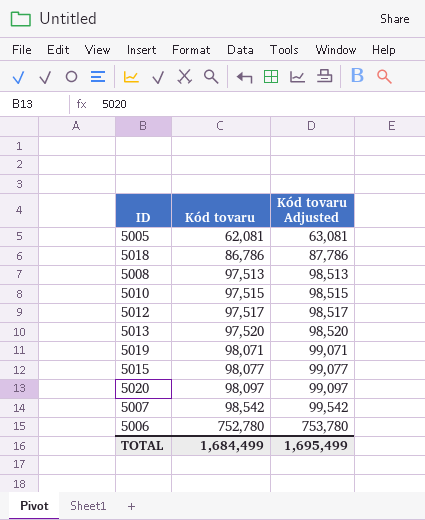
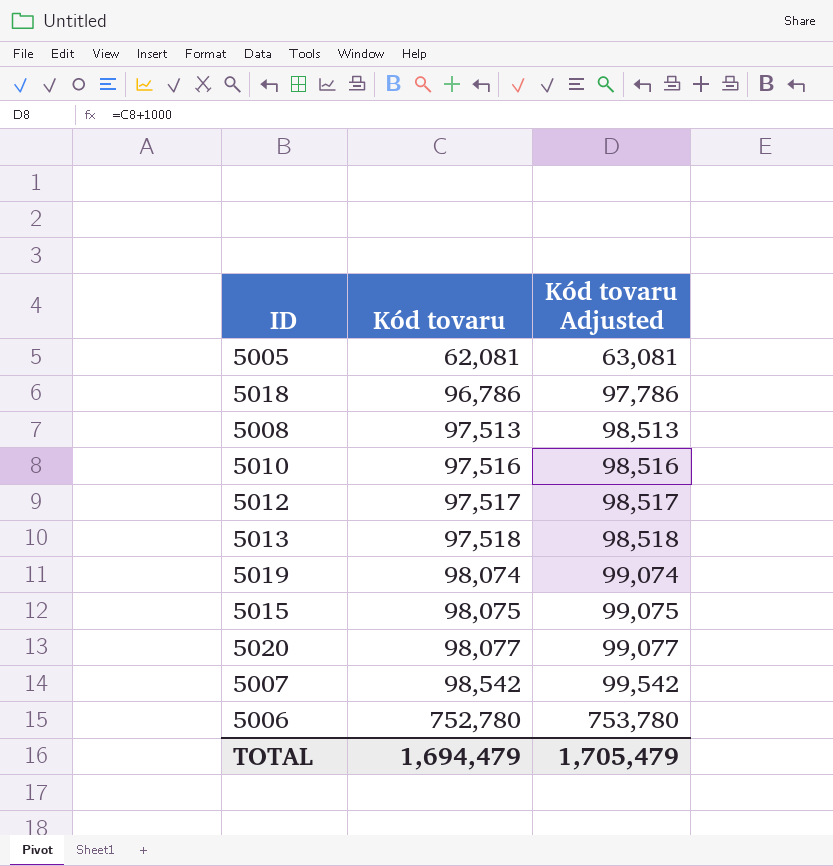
5018 | Kód tovaru: 86,786 -> 96,786
5018 | Kód tovaru Adjusted: 87,786 -> 97,786
5010 | Kód tovaru: 97,515 -> 97,516
5010 | Kód tovaru Adjusted: 98,515 -> 98,516
5013 | Kód tovaru: 97,520 -> 97,518
5013 | Kód tovaru Adjusted: 98,520 -> 98,518
5019 | Kód tovaru: 98,071 -> 98,074
5019 | Kód tovaru Adjusted: 99,071 -> 99,074
5015 | Kód tovaru: 98,077 -> 98,075
5015 | Kód tovaru Adjusted: 99,077 -> 99,075
5020 | Kód tovaru: 98,097 -> 98,077
5020 | Kód tovaru Adjusted: 99,097 -> 99,077
TOTAL | Kód tovaru: 1,684,499 -> 1,694,479
TOTAL | Kód tovaru Adjusted: 1,695,499 -> 1,705,479

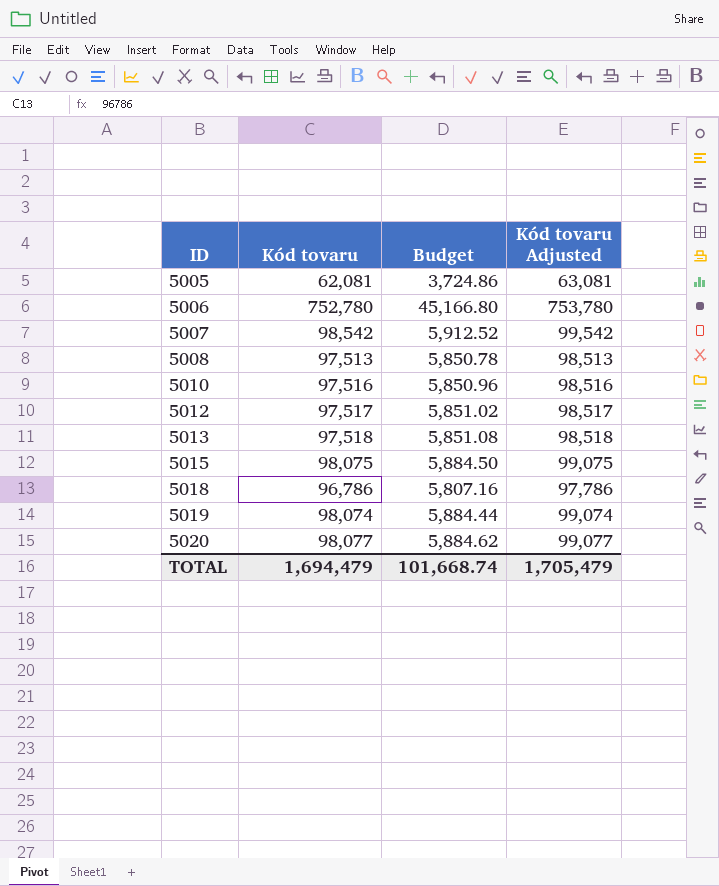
row order: Kód tovaru ascending -> ID ascending
column Budget | formula: none -> [Kód tovaru] * 0.06

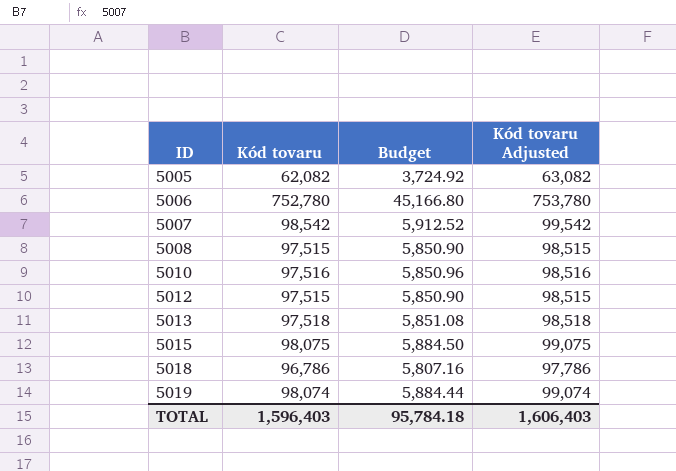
row 5020: 98,077 | 5,884.62 | 99,077 -> none
5005 | Kód tovaru: 62,081 -> 62,082
5005 | Budget: 3,724.86 -> 3,724.92
5005 | Kód tovaru Adjusted: 63,081 -> 63,082
5008 | Kód tovaru: 97,513 -> 97,515
5008 | Budget: 5,850.78 -> 5,850.90
5008 | Kód tovaru Adjusted: 98,513 -> 98,515
5012 | Kód tovaru: 97,517 -> 97,515
5012 | Budget: 5,851.02 -> 5,850.90
5012 | Kód tovaru Adjusted: 98,517 -> 98,515
TOTAL | Kód tovaru: 1,694,479 -> 1,596,403
TOTAL | Budget: 101,668.74 -> 95,784.18
TOTAL | Kód tovaru Adjusted: 1,705,479 -> 1,606,403

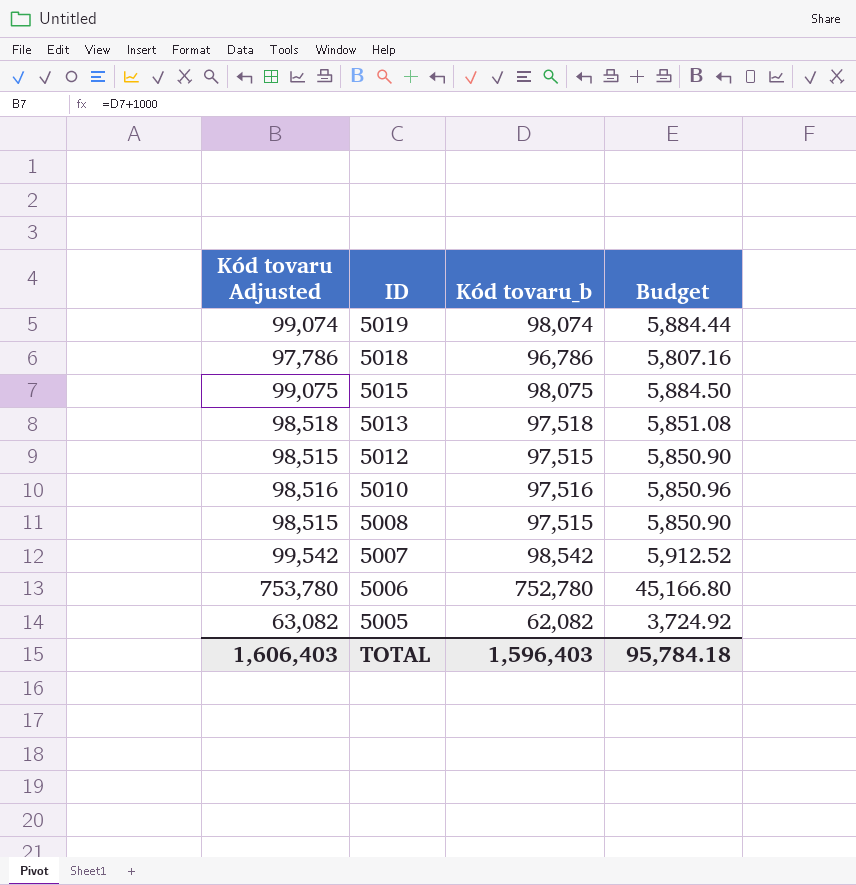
row order: ID ascending -> ID descending
column Kód tovaru Adjusted | position: 4 -> 1
column name: Kód tovaru -> Kód tovaru_b

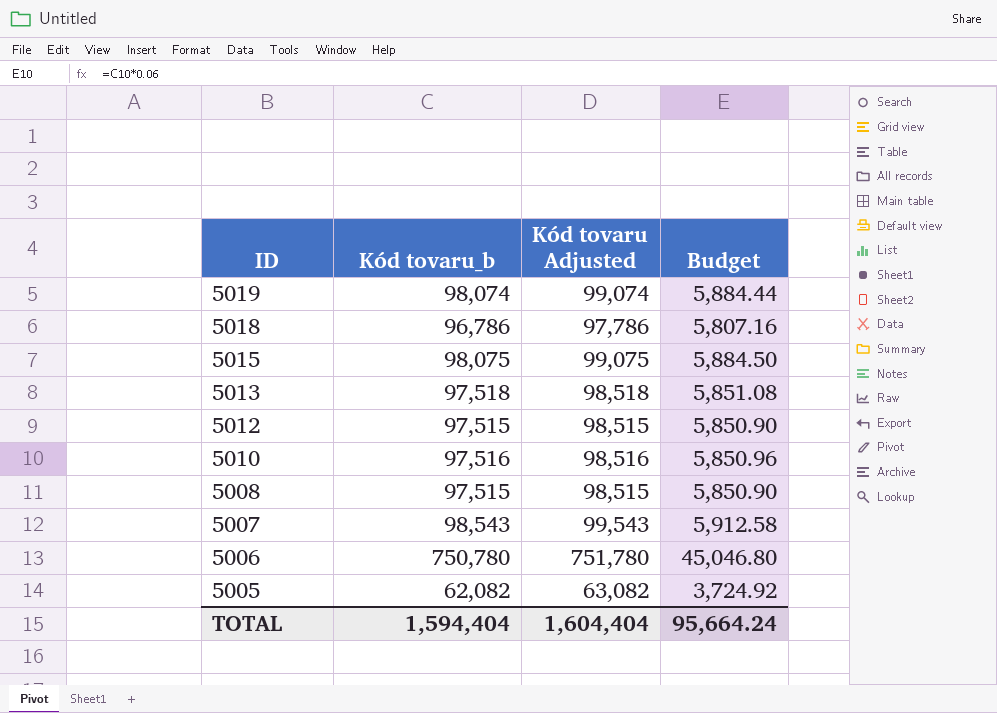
column Kód tovaru Adjusted | position: 1 -> 3
5007 | Kód tovaru_b: 98,542 -> 98,543
5007 | Kód tovaru Adjusted: 99,542 -> 99,543
5007 | Budget: 5,912.52 -> 5,912.58
5006 | Kód tovaru_b: 752,780 -> 750,780
5006 | Kód tovaru Adjusted: 753,780 -> 751,780
5006 | Budget: 45,166.80 -> 45,046.80
TOTAL | Kód tovaru_b: 1,596,403 -> 1,594,404
TOTAL | Kód tovaru Adjusted: 1,606,403 -> 1,604,404
TOTAL | Budget: 95,784.18 -> 95,664.24

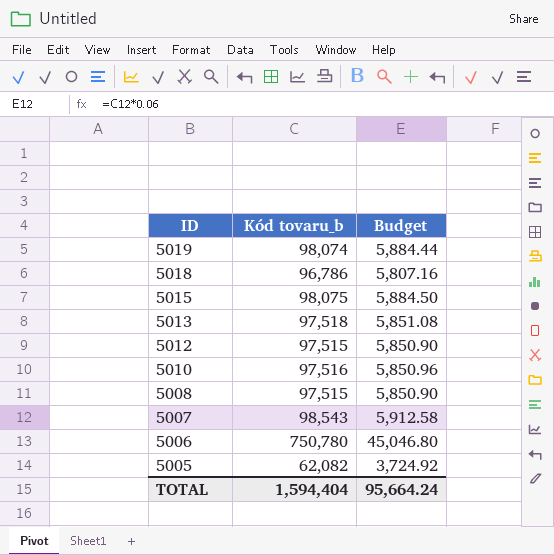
column Kód tovaru Adjusted | formula: [Kód tovaru_b] + 1000 -> none

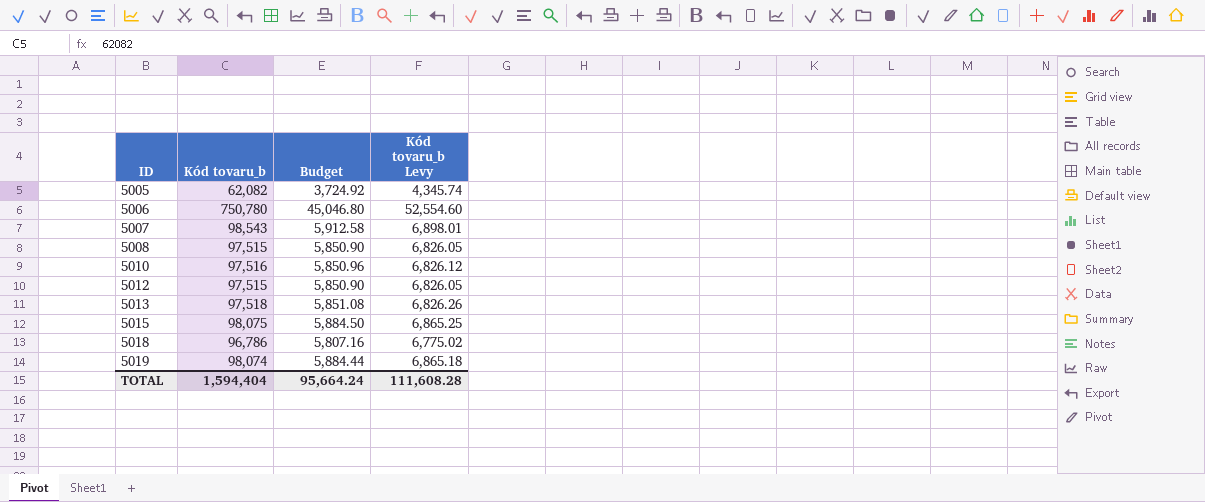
row order: ID descending -> ID ascending
column Kód tovaru_b Levy | formula: none -> [Kód tovaru_b] * 0.07

